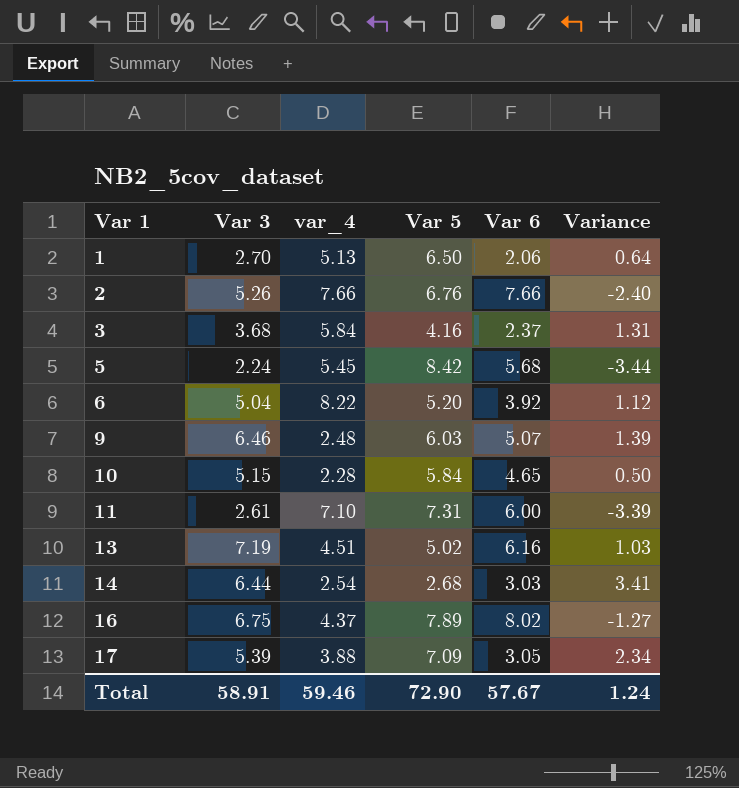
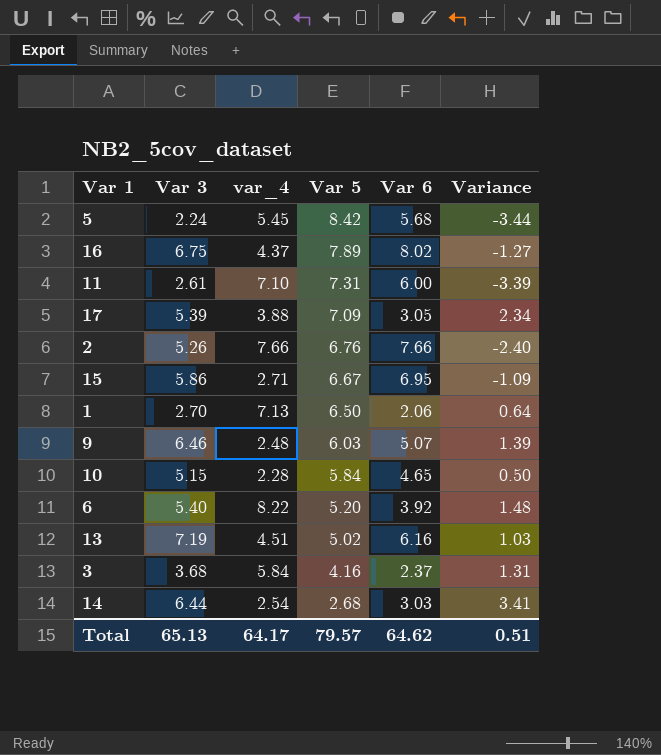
row order: Var 1 ascending -> Var 5 descending
row 15: none -> 5.86 | 2.71 | 6.67 | 6.95 | -1.09
1 | var_4: 5.13 -> 7.13
6 | Var 3: 5.04 -> 5.40
6 | Variance: 1.12 -> 1.48
Total | Var 3: 58.91 -> 65.13
Total | var_4: 59.46 -> 64.17
Total | Var 5: 72.90 -> 79.57
Total | Var 6: 57.67 -> 64.62
Total | Variance: 1.24 -> 0.51

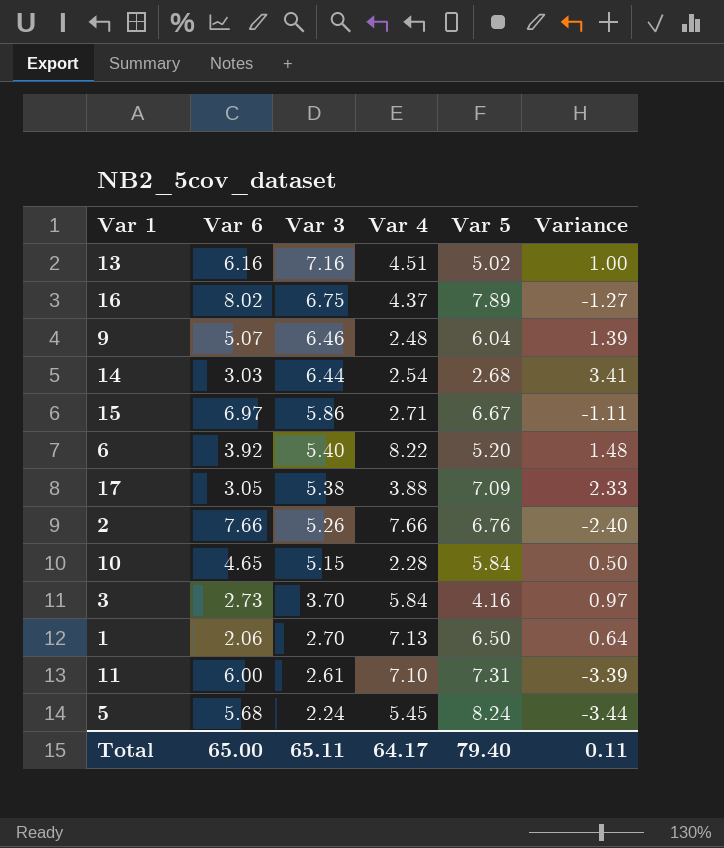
row order: Var 5 descending -> Var 3 descending
column Var 6 | position: 5 -> 2
column name: var_4 -> Var 4
13 | Var 3: 7.19 -> 7.16
13 | Variance: 1.03 -> 1.00
9 | Var 5: 6.03 -> 6.04
15 | Var 6: 6.95 -> 6.97
15 | Variance: -1.09 -> -1.11
17 | Var 3: 5.39 -> 5.38
17 | Variance: 2.34 -> 2.33
3 | Var 6: 2.37 -> 2.73
3 | Var 3: 3.68 -> 3.70
3 | Variance: 1.31 -> 0.97
5 | Var 5: 8.42 -> 8.24
Total | Var 6: 64.62 -> 65.00
Total | Var 3: 65.13 -> 65.11
Total | Var 5: 79.57 -> 79.40
Total | Variance: 0.51 -> 0.11

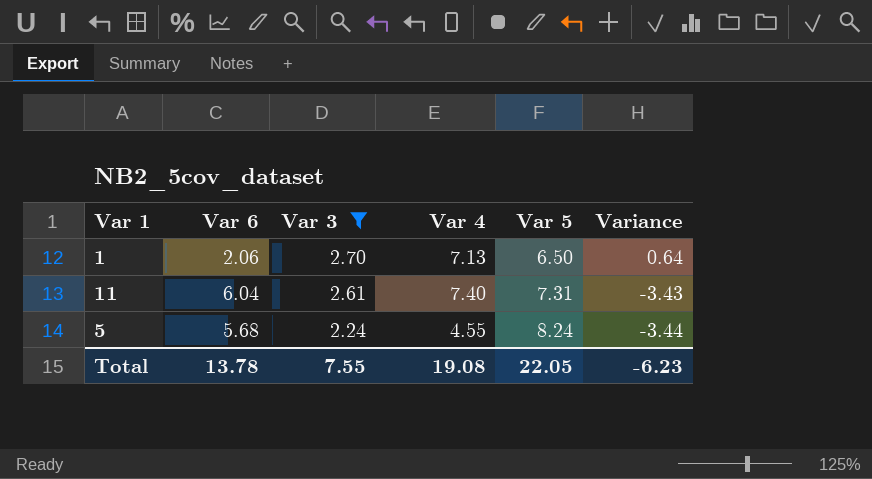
filter: none -> Var 3 <= 2.70
11 | Var 6: 6.00 -> 6.04
11 | Var 4: 7.10 -> 7.40
11 | Variance: -3.39 -> -3.43
5 | Var 4: 5.45 -> 4.55
Total | Var 6: 65.00 -> 13.78
Total | Var 3: 65.11 -> 7.55
Total | Var 4: 64.17 -> 19.08
Total | Var 5: 79.40 -> 22.05
Total | Variance: 0.11 -> -6.23

